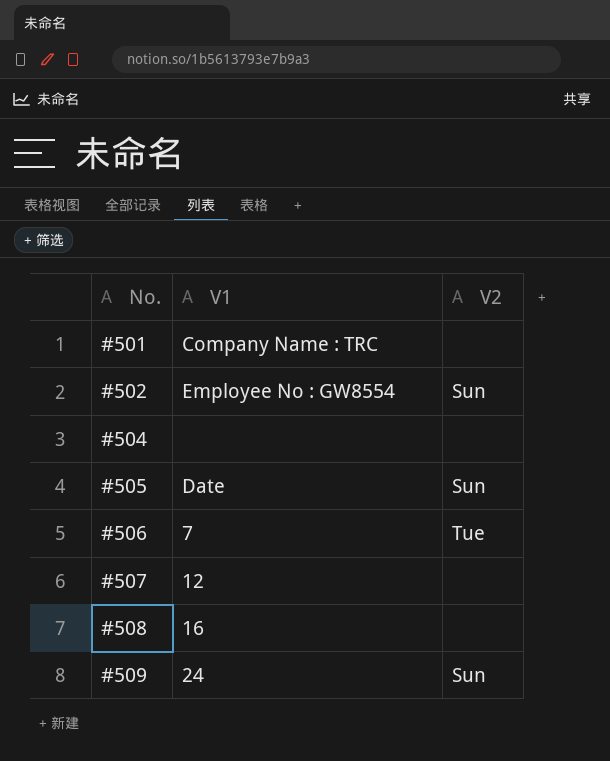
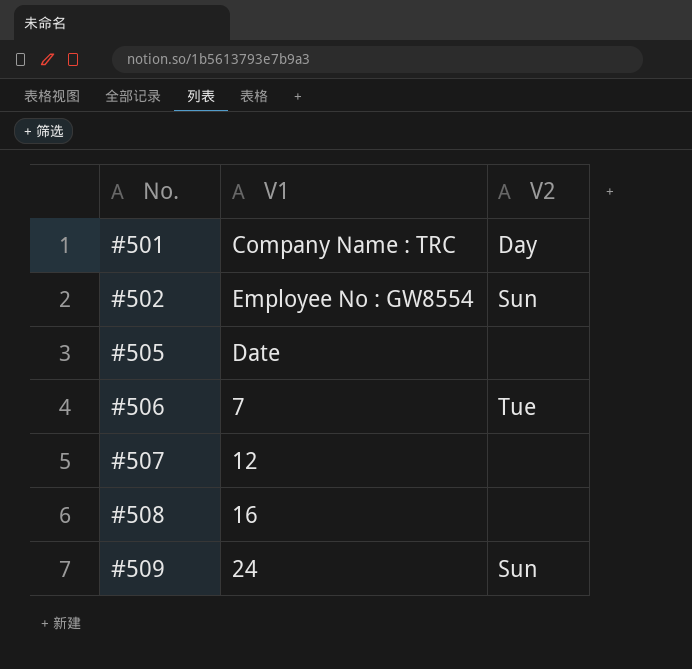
row #504: none | none -> none
#501 | V2: none -> Day
#505 | V2: Sun -> none

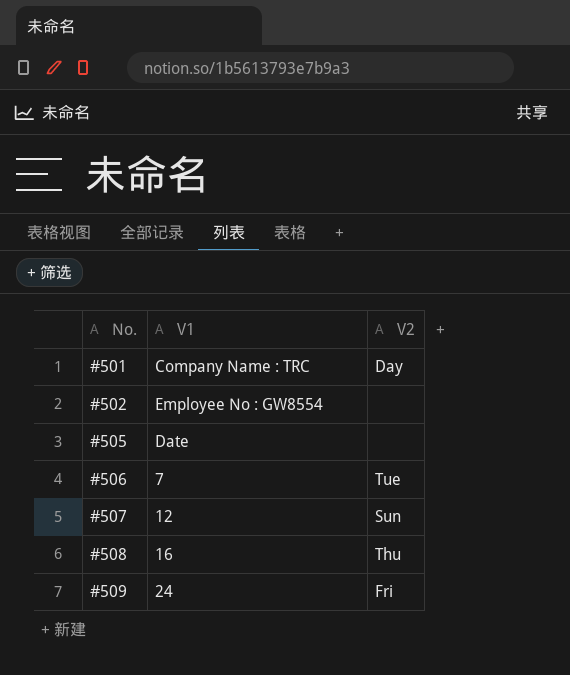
#502 | V2: Sun -> none
#507 | V2: none -> Sun
#508 | V2: none -> Thu
#509 | V2: Sun -> Fri

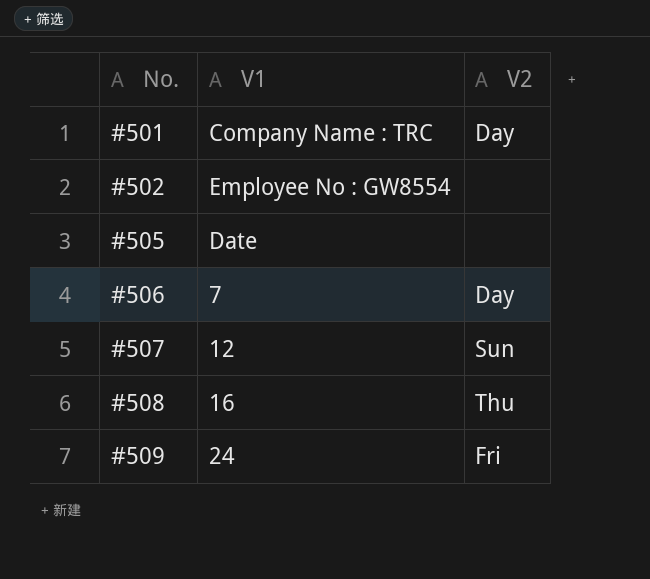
#506 | V2: Tue -> Day

